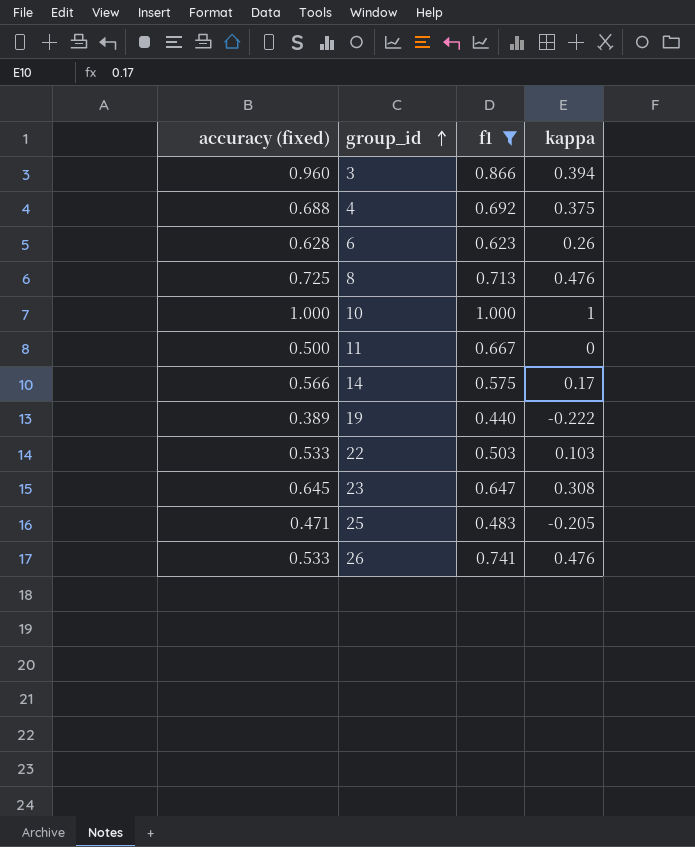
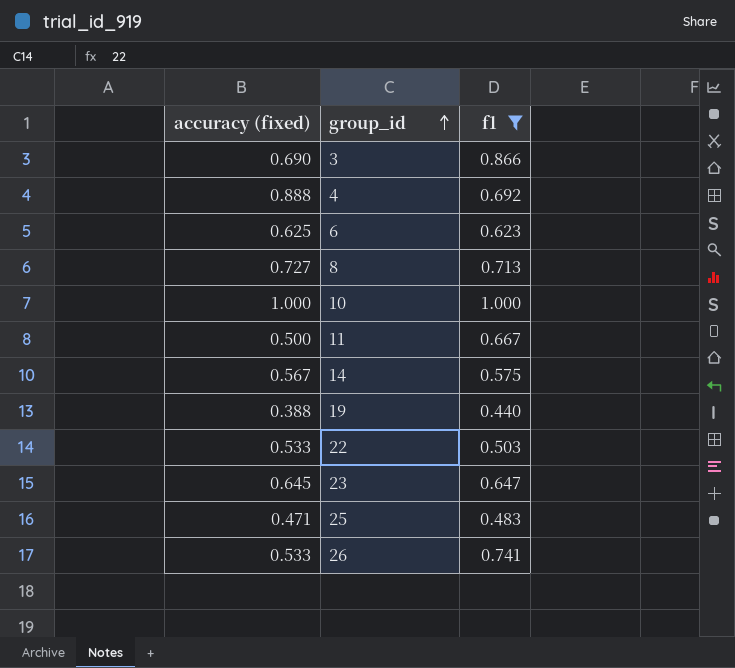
column kappa | position: 4 -> none
3 | accuracy (fixed): 0.960 -> 0.690
4 | accuracy (fixed): 0.688 -> 0.888
6 | accuracy (fixed): 0.628 -> 0.625
8 | accuracy (fixed): 0.725 -> 0.727
14 | accuracy (fixed): 0.566 -> 0.567
19 | accuracy (fixed): 0.389 -> 0.388

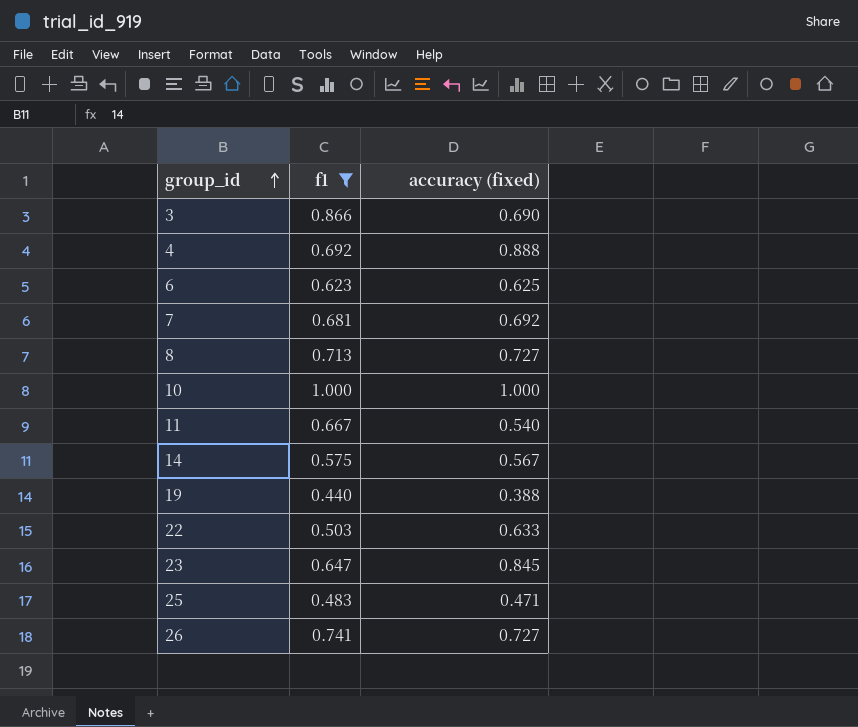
column accuracy (fixed) | position: 1 -> 3
row 7: none -> 0.681 | 0.692
11 | accuracy (fixed): 0.500 -> 0.540
22 | accuracy (fixed): 0.533 -> 0.633
23 | accuracy (fixed): 0.645 -> 0.845
26 | accuracy (fixed): 0.533 -> 0.727

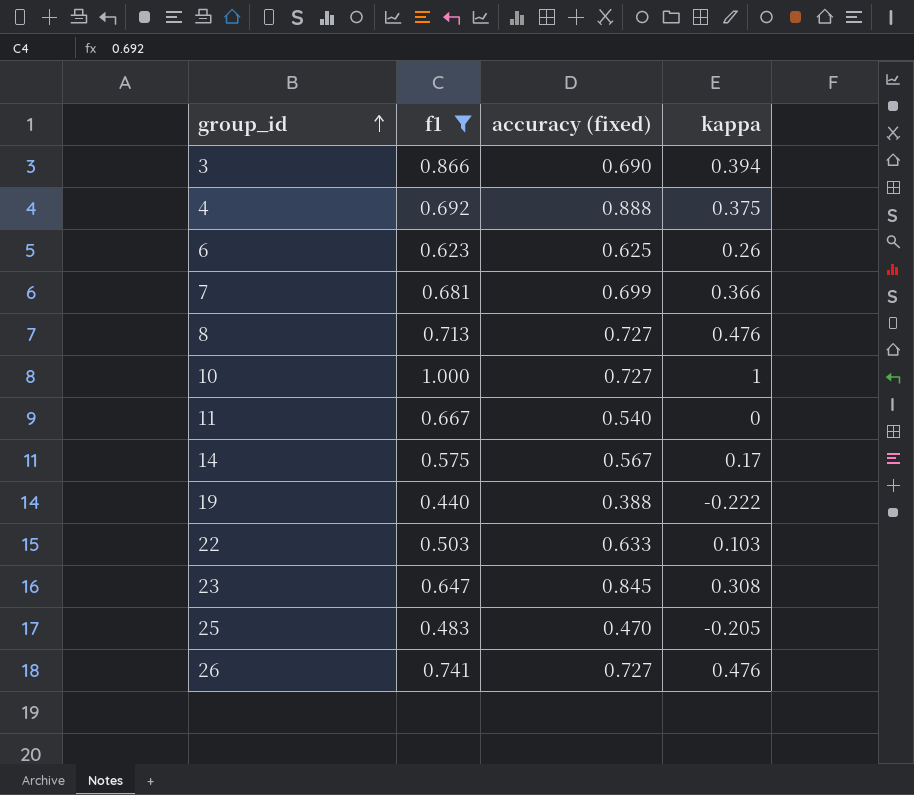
column kappa | position: none -> 4
7 | accuracy (fixed): 0.692 -> 0.699
10 | accuracy (fixed): 1.000 -> 0.727
25 | accuracy (fixed): 0.471 -> 0.470

